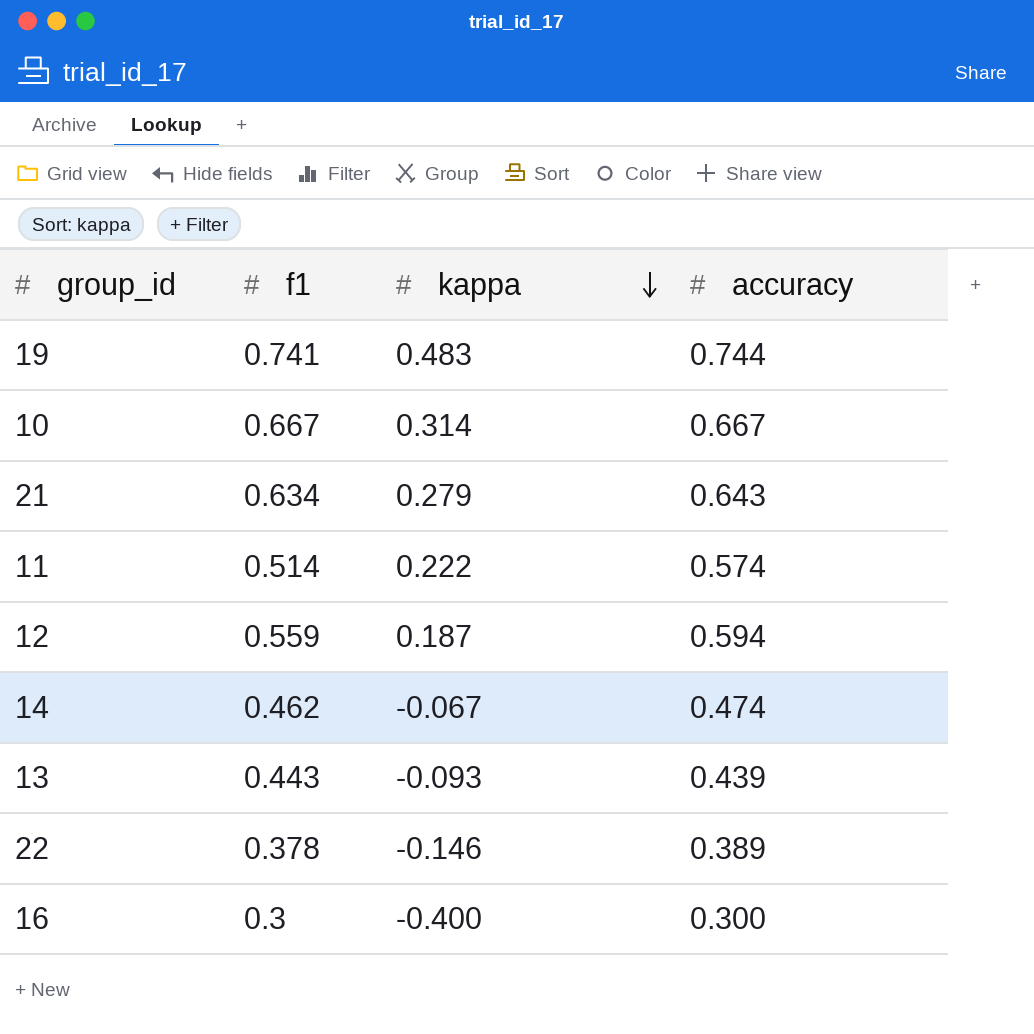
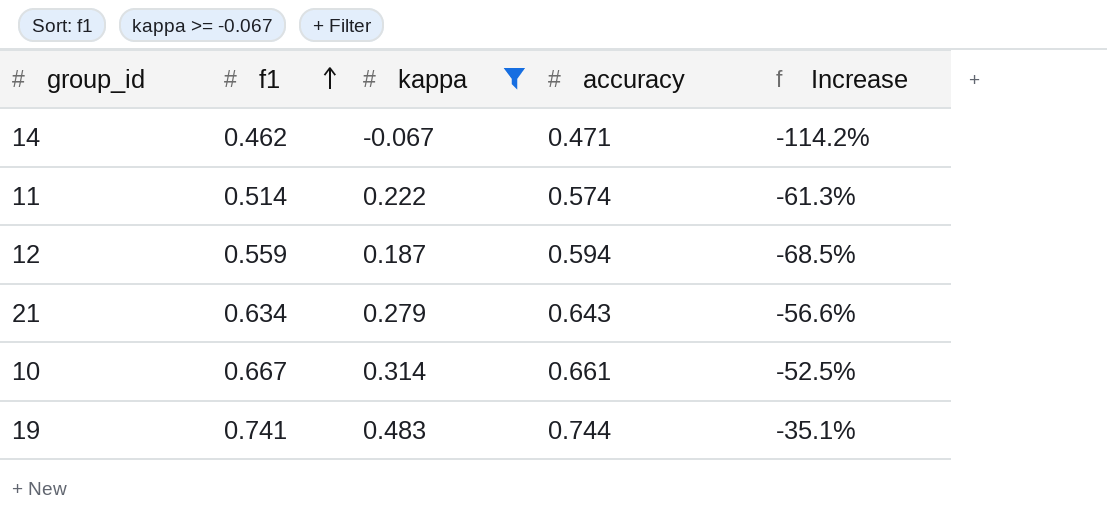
filter: none -> kappa >= -0.067
row order: kappa descending -> f1 ascending
column Increase | formula: none -> ([kappa] - [accuracy]) / [accuracy]
14 | accuracy: 0.474 -> 0.471
10 | accuracy: 0.667 -> 0.661

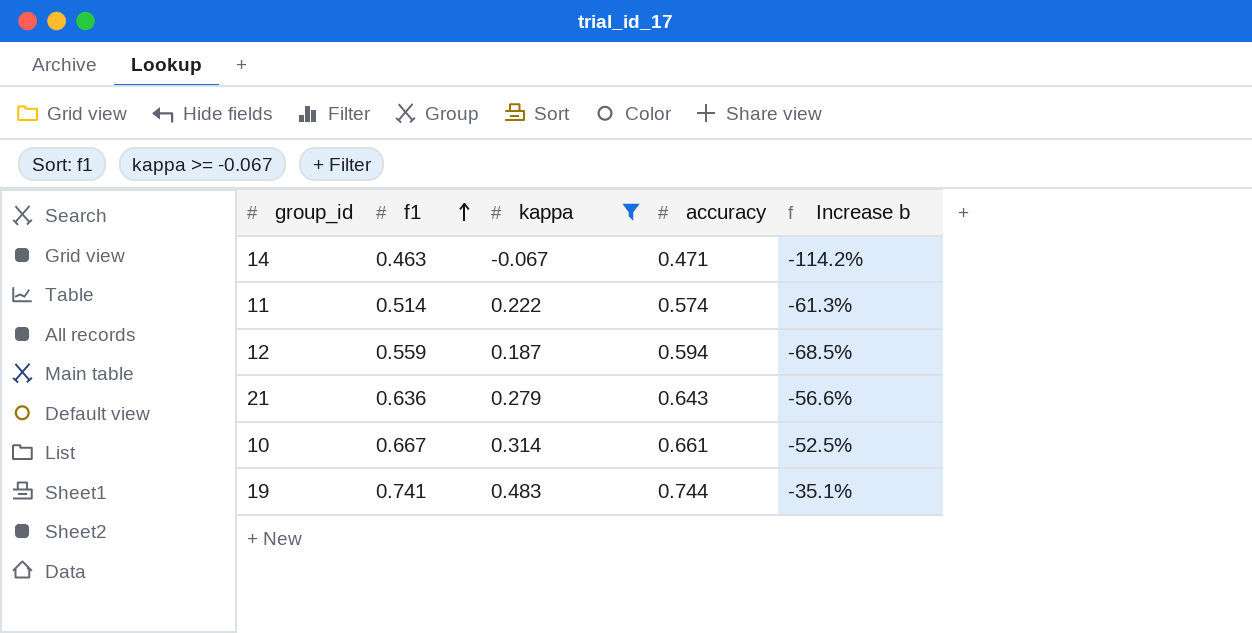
column name: Increase -> Increase b
14 | f1: 0.462 -> 0.463
21 | f1: 0.634 -> 0.636

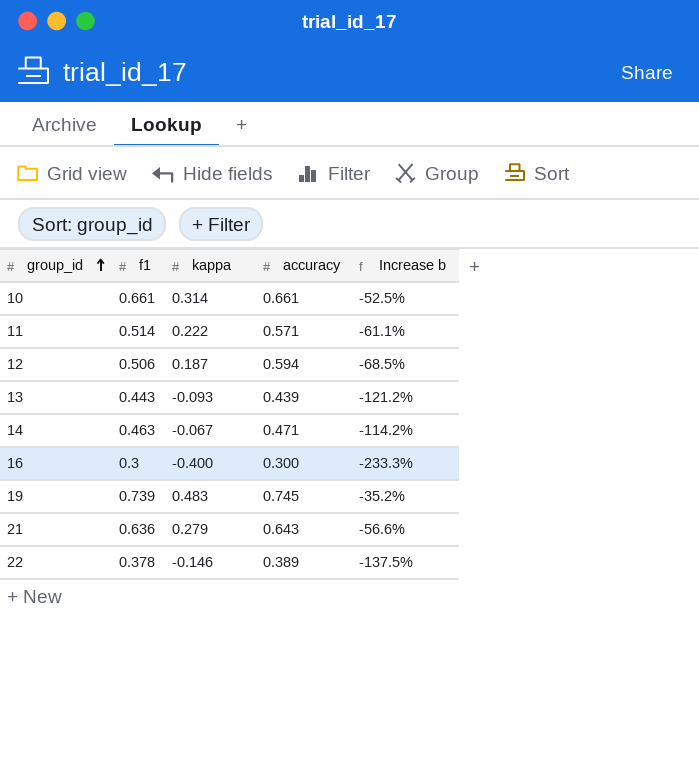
filter: kappa >= -0.067 -> none
row order: f1 ascending -> group_id ascending
10 | f1: 0.667 -> 0.661
11 | accuracy: 0.574 -> 0.571
11 | Increase b: -61.3% -> -61.1%
12 | f1: 0.559 -> 0.506
19 | f1: 0.741 -> 0.739
19 | accuracy: 0.744 -> 0.745
19 | Increase b: -35.1% -> -35.2%

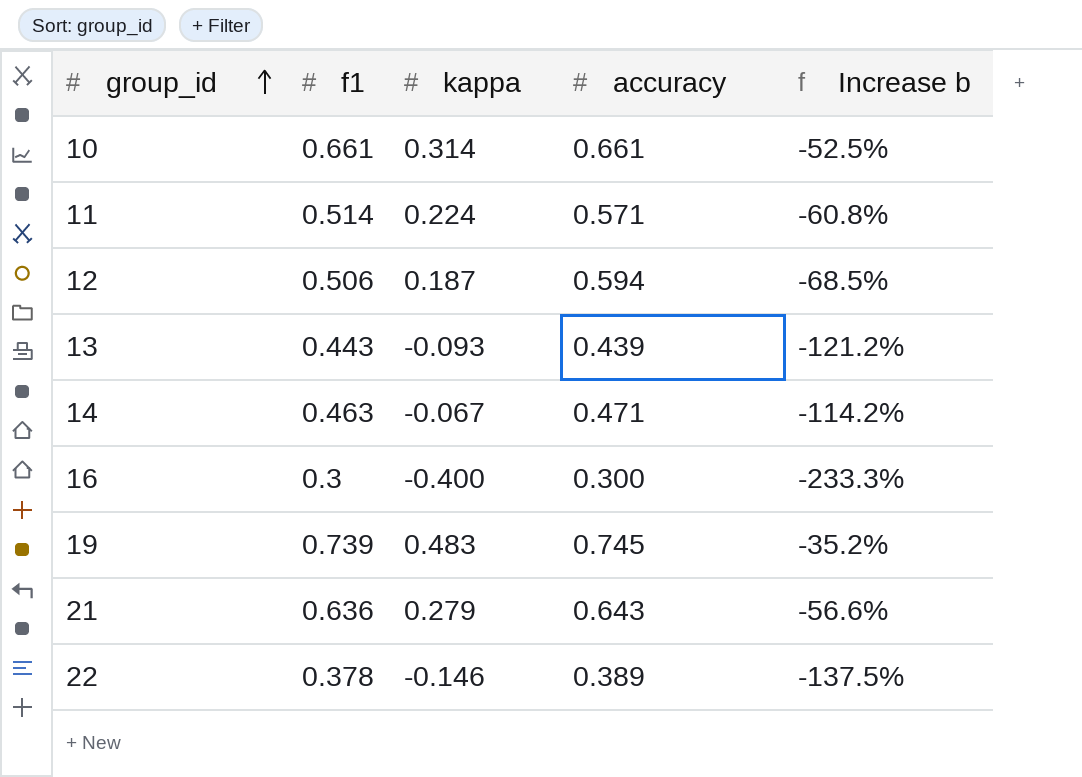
11 | kappa: 0.222 -> 0.224
11 | Increase b: -61.1% -> -60.8%

